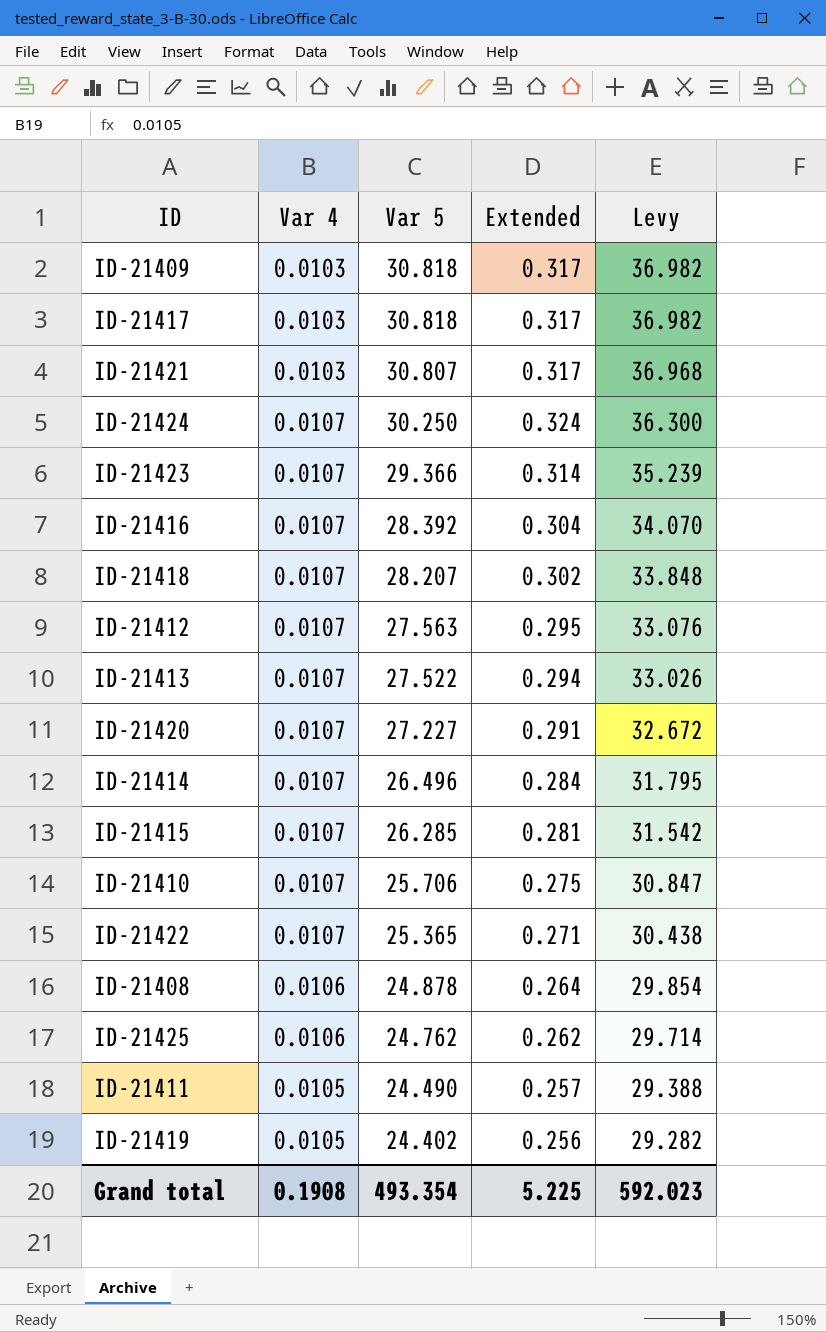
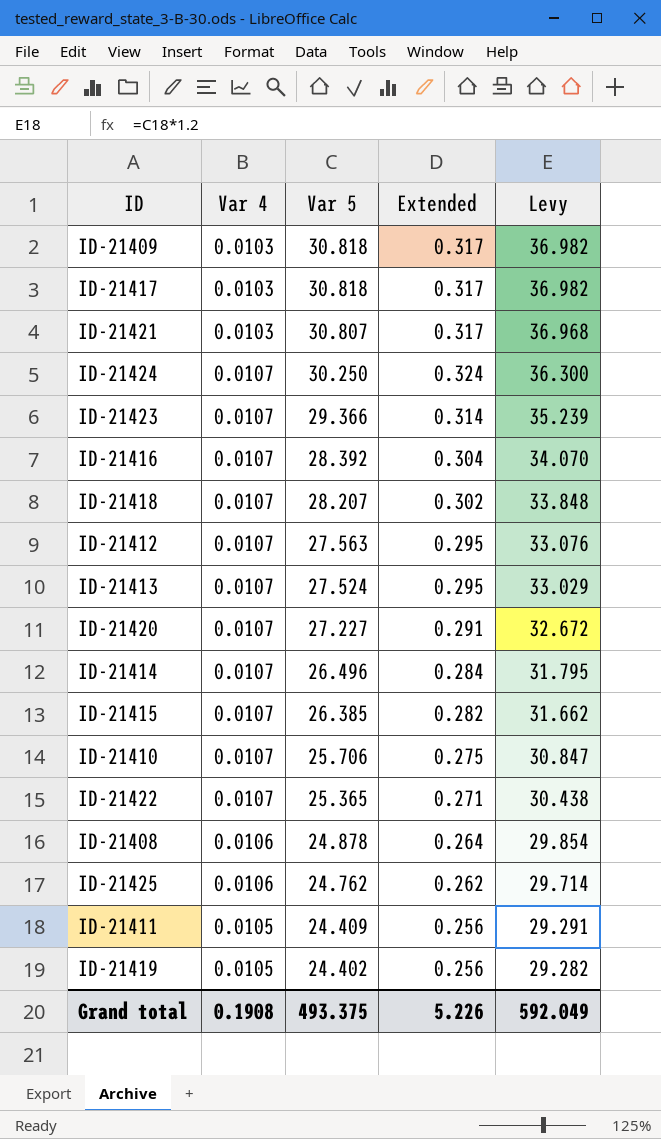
ID-21413 | Var 5: 27.522 -> 27.524
ID-21413 | Extended: 0.294 -> 0.295
ID-21413 | Levy: 33.026 -> 33.029
ID-21415 | Var 5: 26.285 -> 26.385
ID-21415 | Extended: 0.281 -> 0.282
ID-21415 | Levy: 31.542 -> 31.662
ID-21411 | Var 5: 24.490 -> 24.409
ID-21411 | Extended: 0.257 -> 0.256
ID-21411 | Levy: 29.388 -> 29.291
Grand total | Var 5: 493.354 -> 493.375
Grand total | Extended: 5.225 -> 5.226
Grand total | Levy: 592.023 -> 592.049

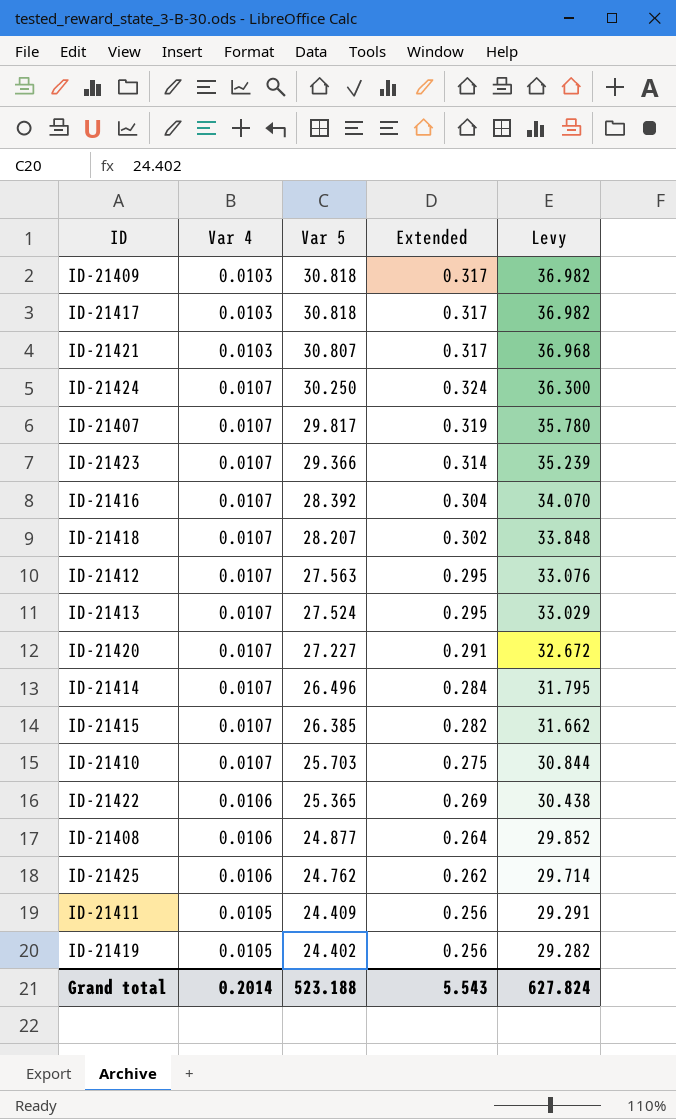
row ID-21407: none -> 0.0107 | 29.817 | 0.319 | 35.780
ID-21410 | Var 5: 25.706 -> 25.703
ID-21410 | Levy: 30.847 -> 30.844
ID-21422 | Var 4: 0.0107 -> 0.0106
ID-21422 | Extended: 0.271 -> 0.269
ID-21408 | Var 5: 24.878 -> 24.877
ID-21408 | Levy: 29.854 -> 29.852
Grand total | Var 4: 0.1908 -> 0.2014
Grand total | Var 5: 493.375 -> 523.188
Grand total | Extended: 5.226 -> 5.543
Grand total | Levy: 592.049 -> 627.824

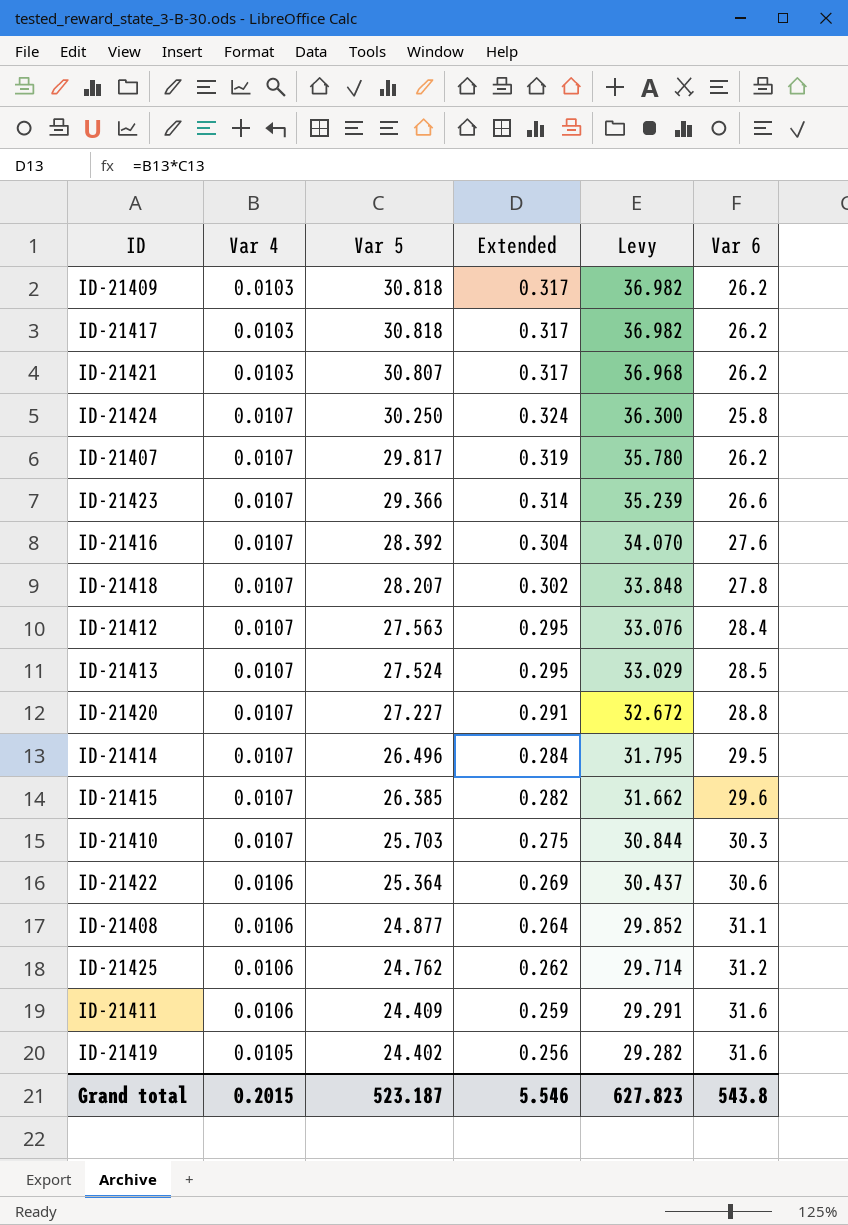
column Var 6 | position: none -> 6
ID-21422 | Var 5: 25.365 -> 25.364
ID-21422 | Levy: 30.438 -> 30.437
ID-21411 | Var 4: 0.0105 -> 0.0106
ID-21411 | Extended: 0.256 -> 0.259
Grand total | Var 4: 0.2014 -> 0.2015
Grand total | Var 5: 523.188 -> 523.187
Grand total | Extended: 5.543 -> 5.546
Grand total | Levy: 627.824 -> 627.823

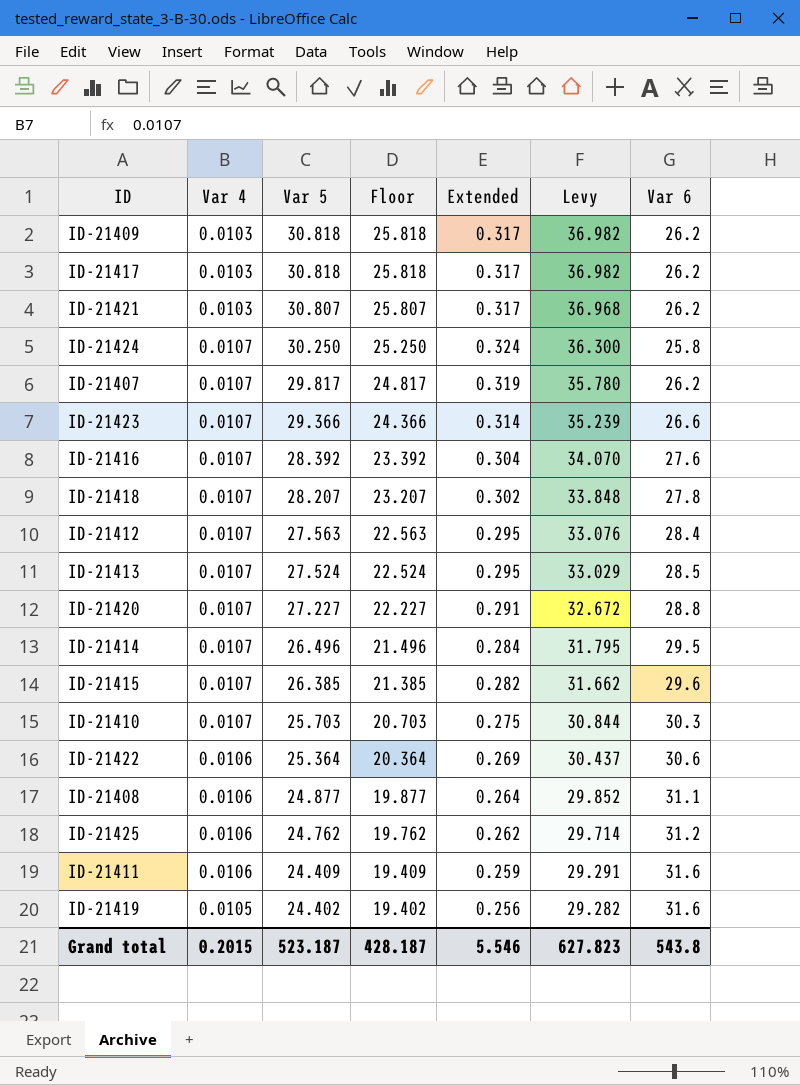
column Floor | formula: none -> [Var 5] - 5

